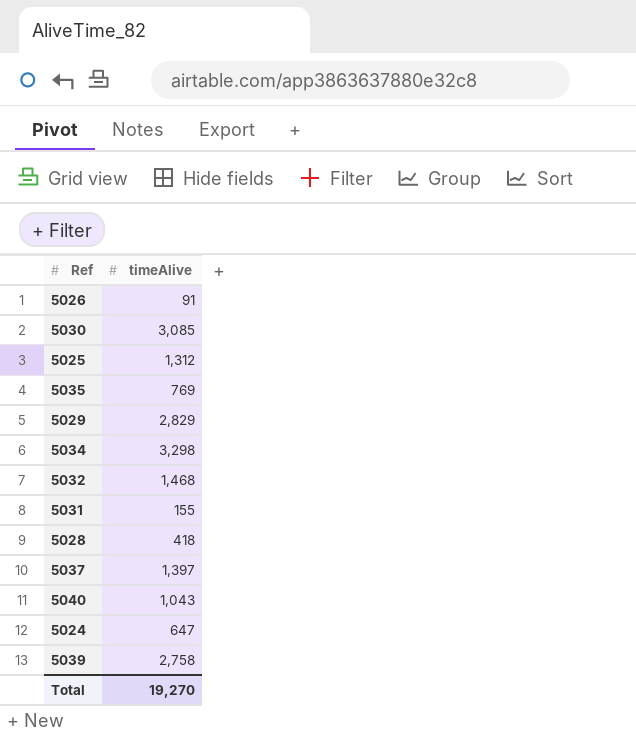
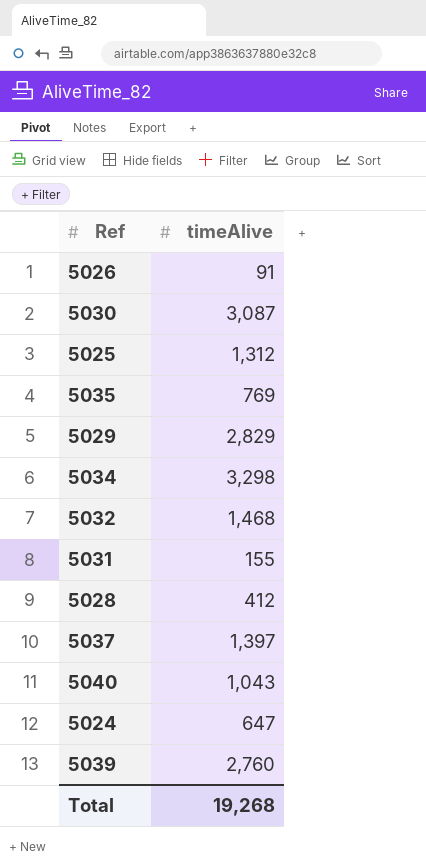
5030 | timeAlive: 3,085 -> 3,087
5028 | timeAlive: 418 -> 412
5039 | timeAlive: 2,758 -> 2,760
Total | timeAlive: 19,270 -> 19,268

